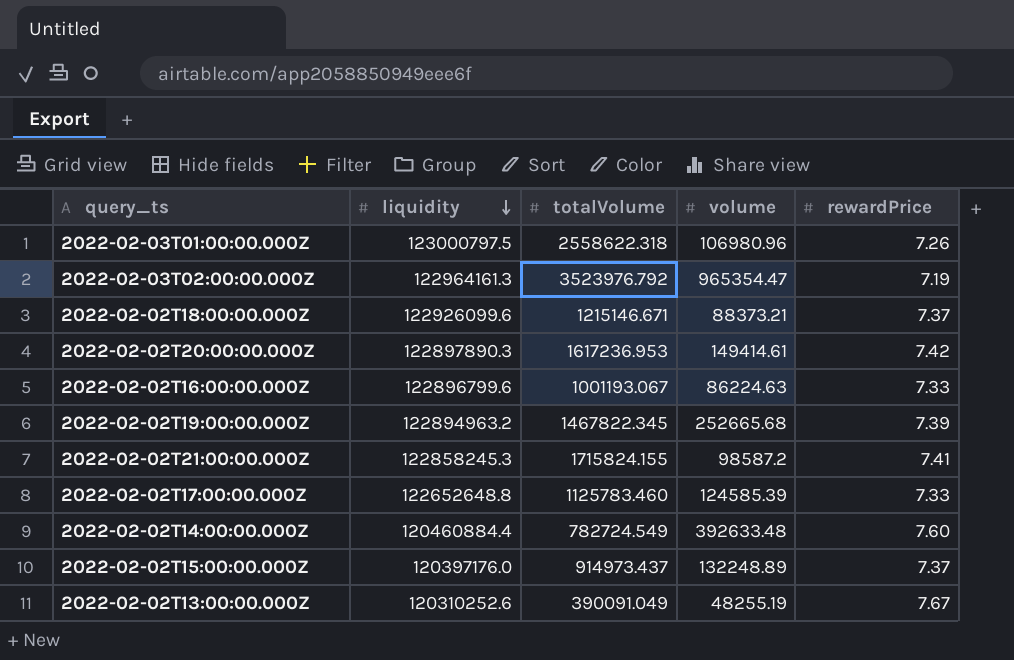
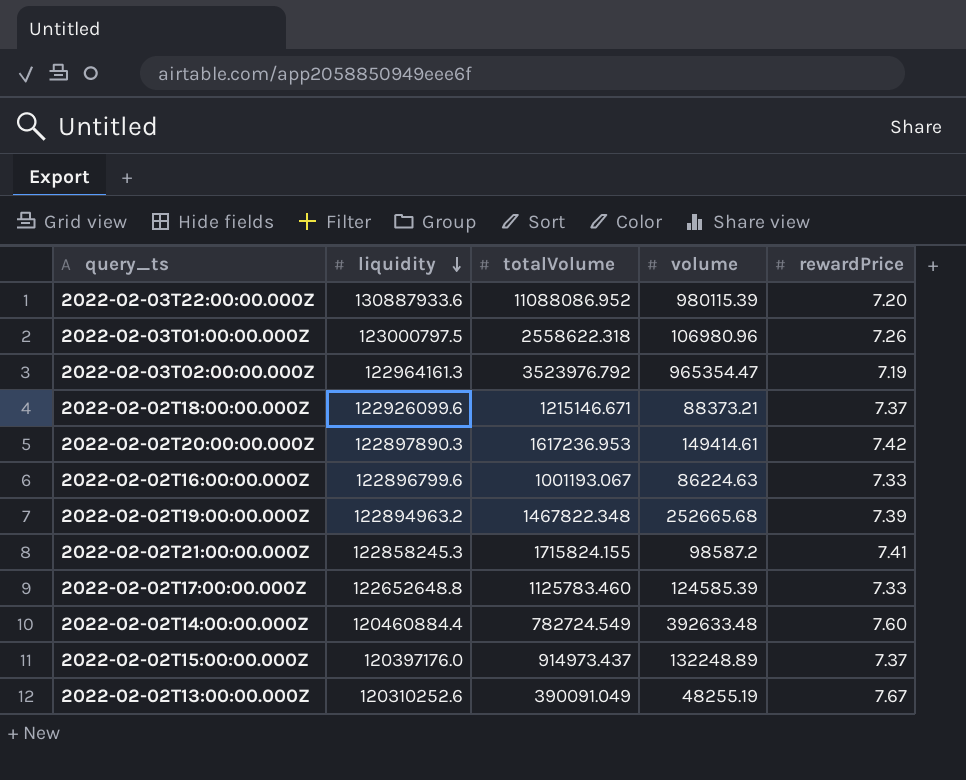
row 2022-02-03T22:00:00.000Z: none -> 130887933.6 | 11088086.952 | 980115.39 | 7.20
2022-02-02T19:00:00.000Z | totalVolume: 1467822.345 -> 1467822.348

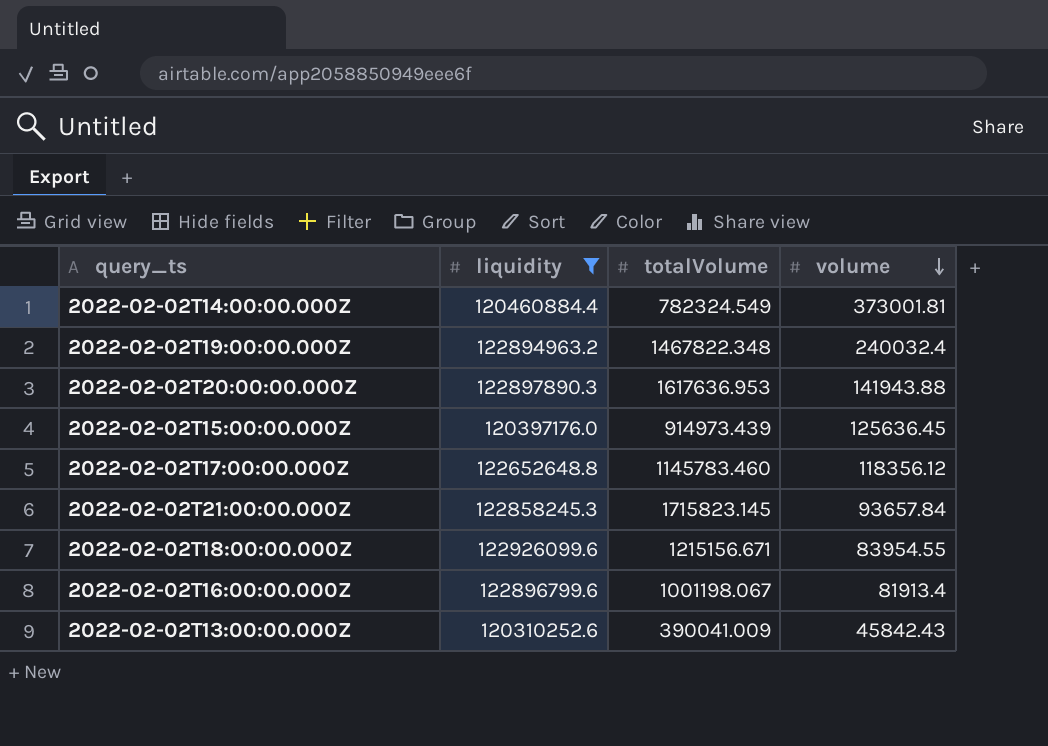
filter: none -> liquidity <= 122926099.6
row order: liquidity descending -> volume descending
column rewardPrice | position: 5 -> none
2022-02-02T14:00:00.000Z | totalVolume: 782724.549 -> 782324.549
2022-02-02T14:00:00.000Z | volume: 392633.48 -> 373001.81
2022-02-02T19:00:00.000Z | volume: 252665.68 -> 240032.4
2022-02-02T20:00:00.000Z | totalVolume: 1617236.953 -> 1617636.953
2022-02-02T20:00:00.000Z | volume: 149414.61 -> 141943.88
2022-02-02T15:00:00.000Z | totalVolume: 914973.437 -> 914973.439
2022-02-02T15:00:00.000Z | volume: 132248.89 -> 125636.45
2022-02-02T17:00:00.000Z | totalVolume: 1125783.460 -> 1145783.460
2022-02-02T17:00:00.000Z | volume: 124585.39 -> 118356.12
2022-02-02T21:00:00.000Z | totalVolume: 1715824.155 -> 1715823.145
2022-02-02T21:00:00.000Z | volume: 98587.2 -> 93657.84
2022-02-02T18:00:00.000Z | totalVolume: 1215146.671 -> 1215156.671
2022-02-02T18:00:00.000Z | volume: 88373.21 -> 83954.55
2022-02-02T16:00:00.000Z | totalVolume: 1001193.067 -> 1001198.067
2022-02-02T16:00:00.000Z | volume: 86224.63 -> 81913.4
2022-02-02T13:00:00.000Z | totalVolume: 390091.049 -> 390041.009
2022-02-02T13:00:00.000Z | volume: 48255.19 -> 45842.43

